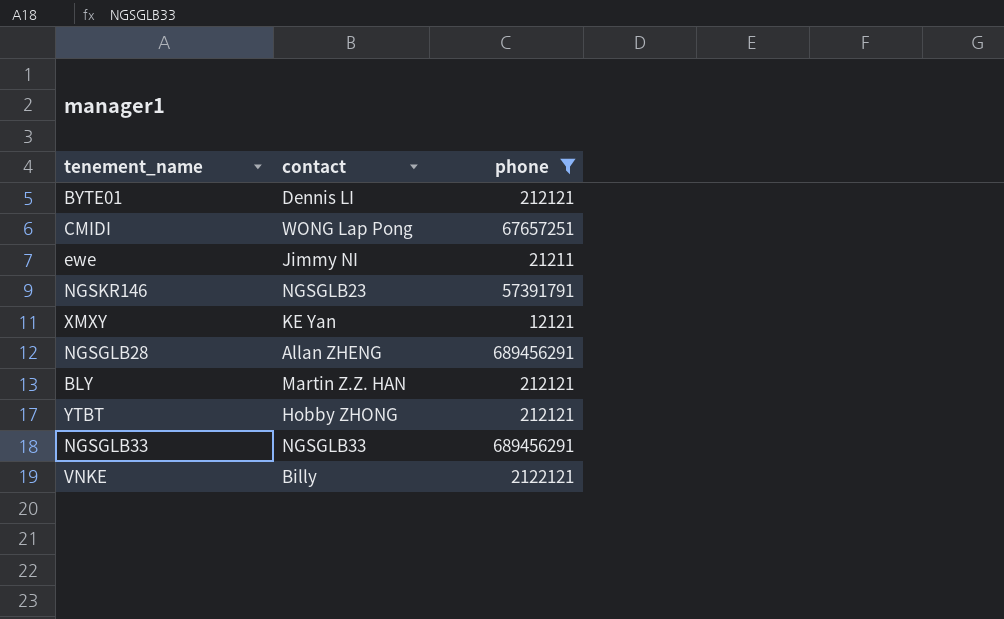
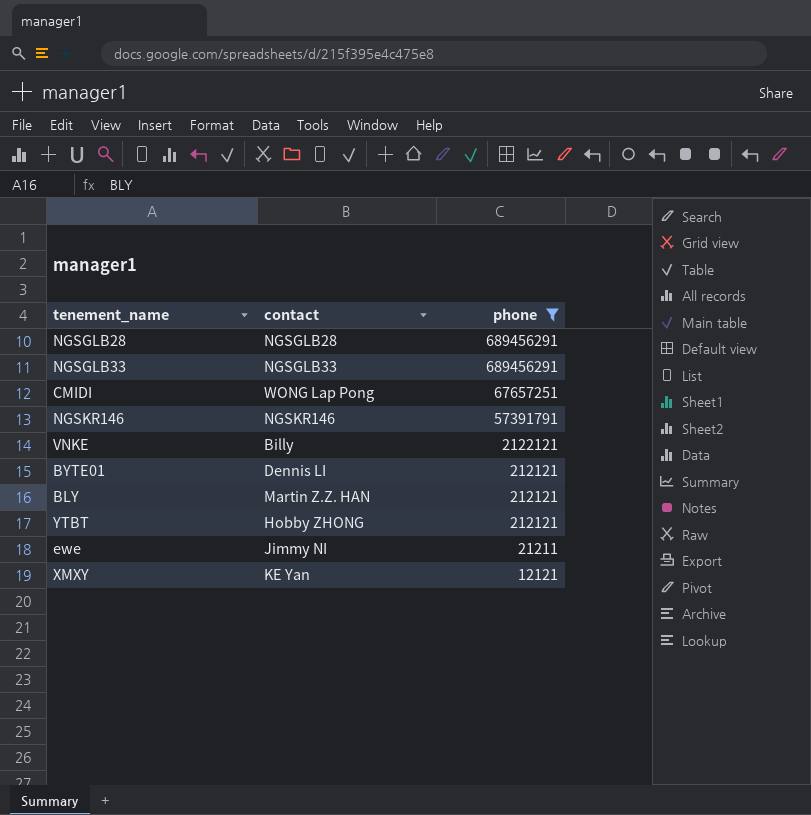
row order: none -> phone descending
NGSGLB28 | contact: Allan ZHENG -> NGSGLB28
NGSKR146 | contact: NGSGLB23 -> NGSKR146

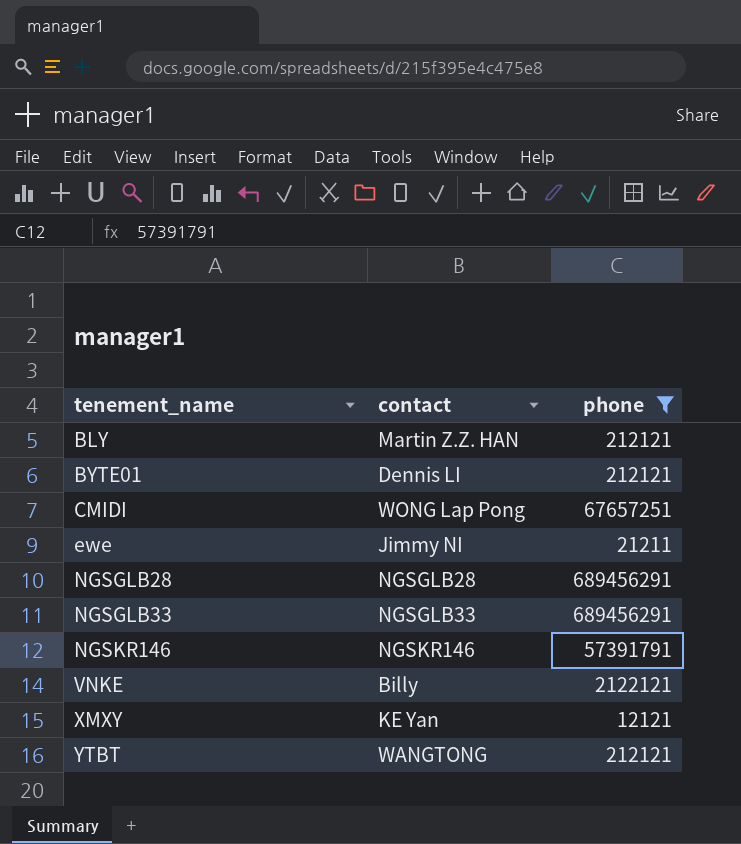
row order: phone descending -> tenement_name ascending
YTBT | contact: Hobby ZHONG -> WANGTONG

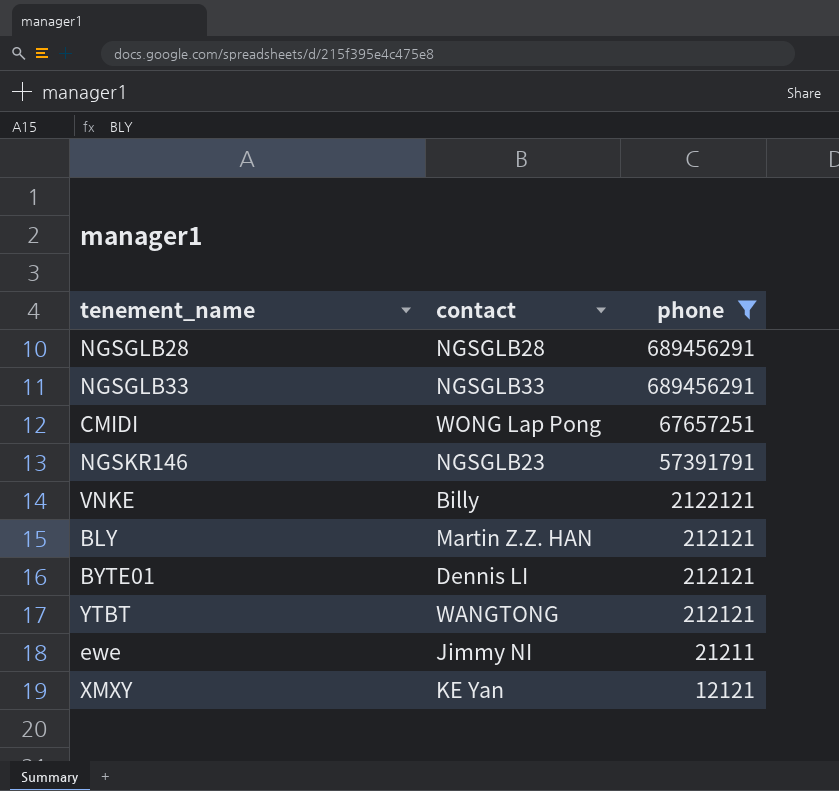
row order: tenement_name ascending -> phone descending
NGSKR146 | contact: NGSKR146 -> NGSGLB23

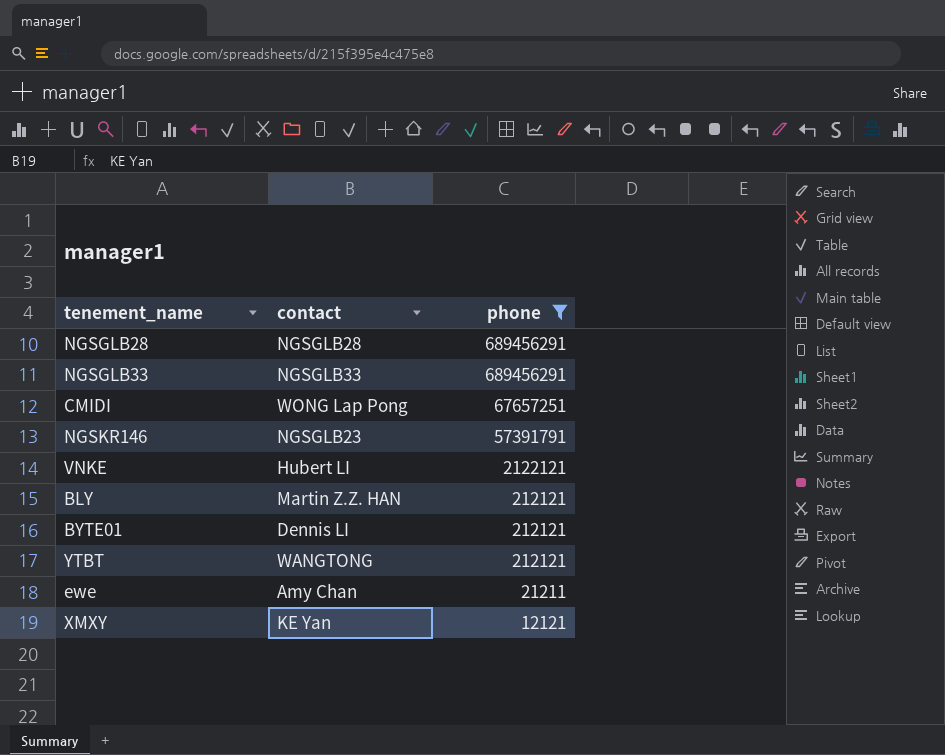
VNKE | contact: Billy -> Hubert LI
ewe | contact: Jimmy NI -> Amy Chan

